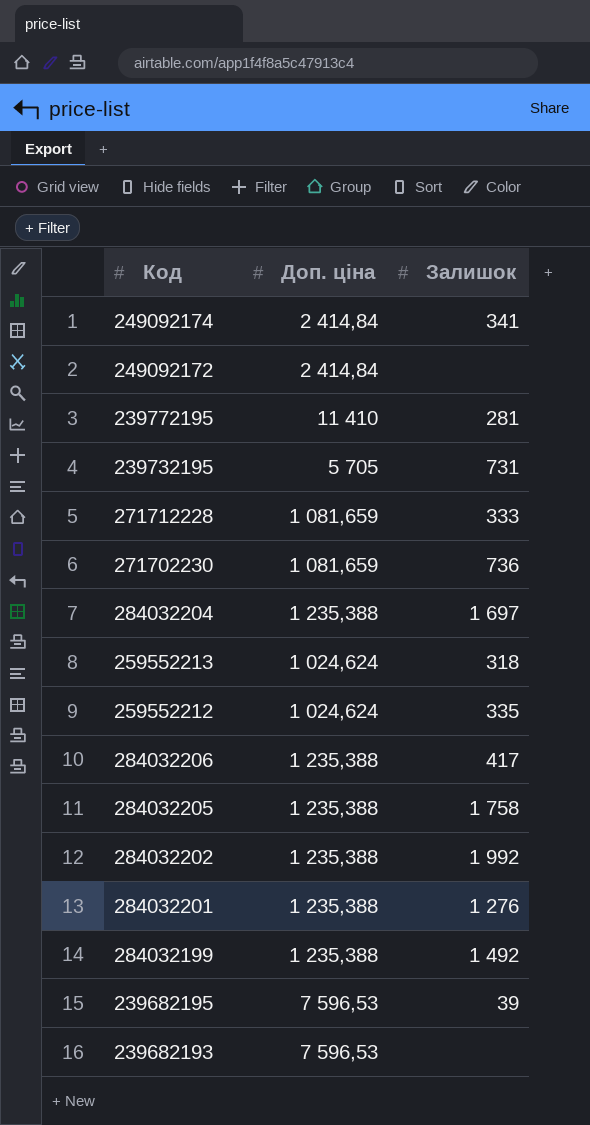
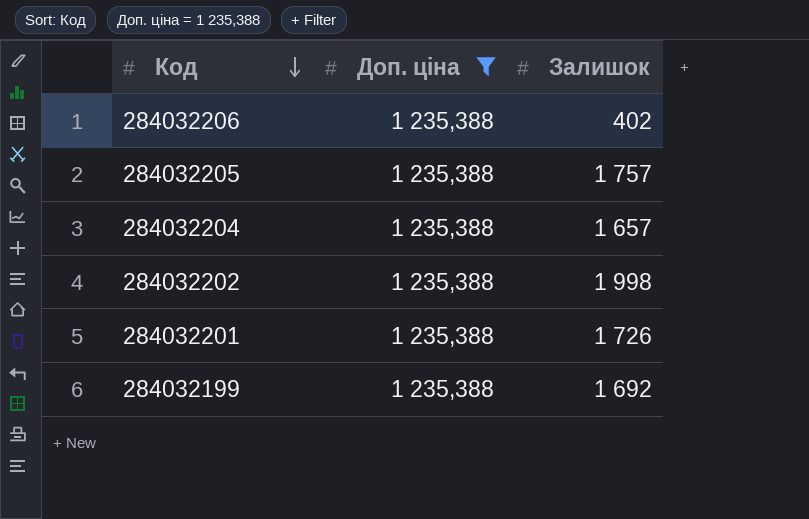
filter: none -> Доп. ціна = 1 235,388
row order: none -> Код descending
284032206 | Залишок: 417 -> 402
284032205 | Залишок: 1 758 -> 1 757
284032204 | Залишок: 1 697 -> 1 657
284032202 | Залишок: 1 992 -> 1 998
284032201 | Залишок: 1 276 -> 1 726
284032199 | Залишок: 1 492 -> 1 692

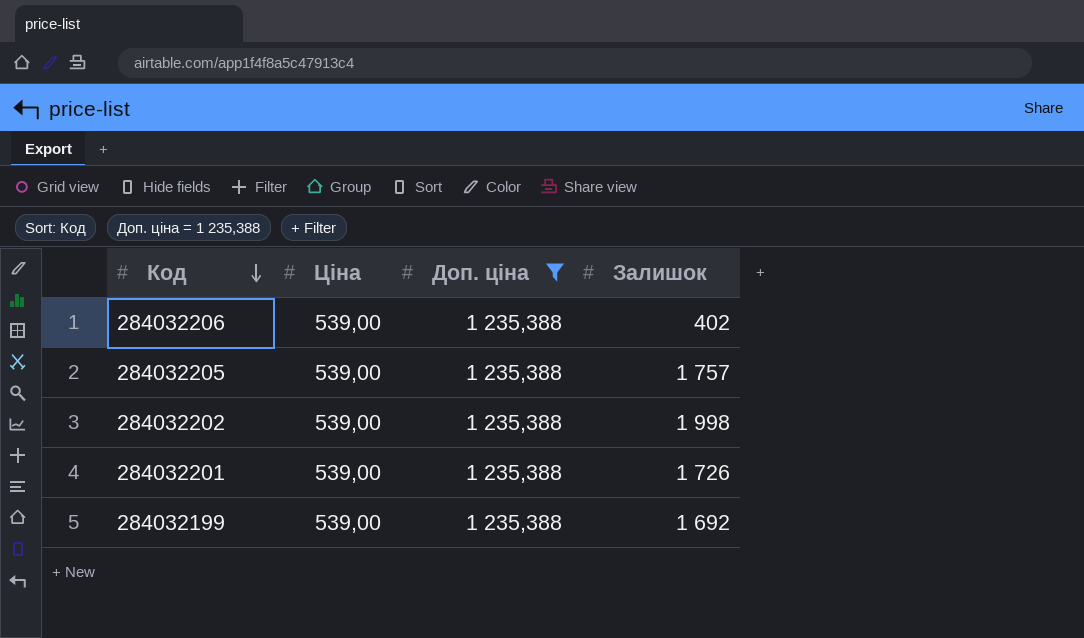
column Ціна | position: none -> 2
row 284032204: 1 235,388 | 1 657 -> none

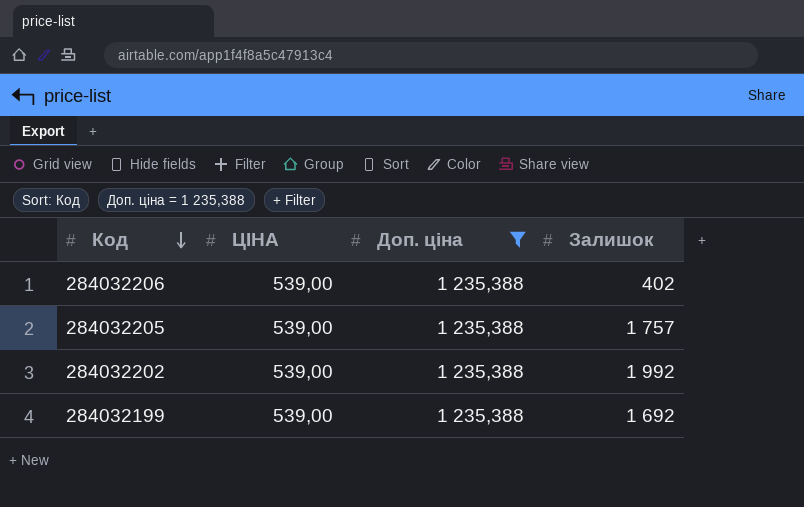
column name: Ціна -> ЦІНА
row 284032201: 539,00 | 1 235,388 | 1 726 -> none
284032202 | Залишок: 1 998 -> 1 992

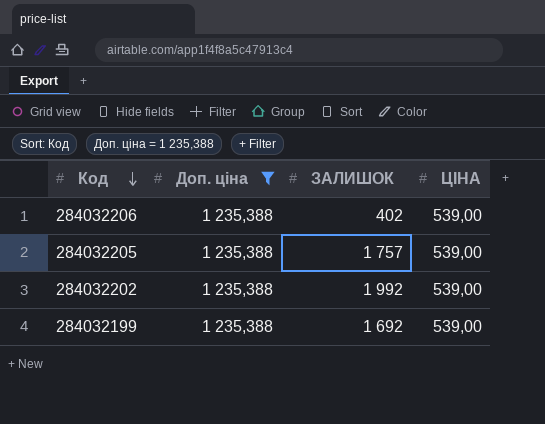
column name: Залишок -> ЗАЛИШОК
column ЦІНА | position: 2 -> 4

